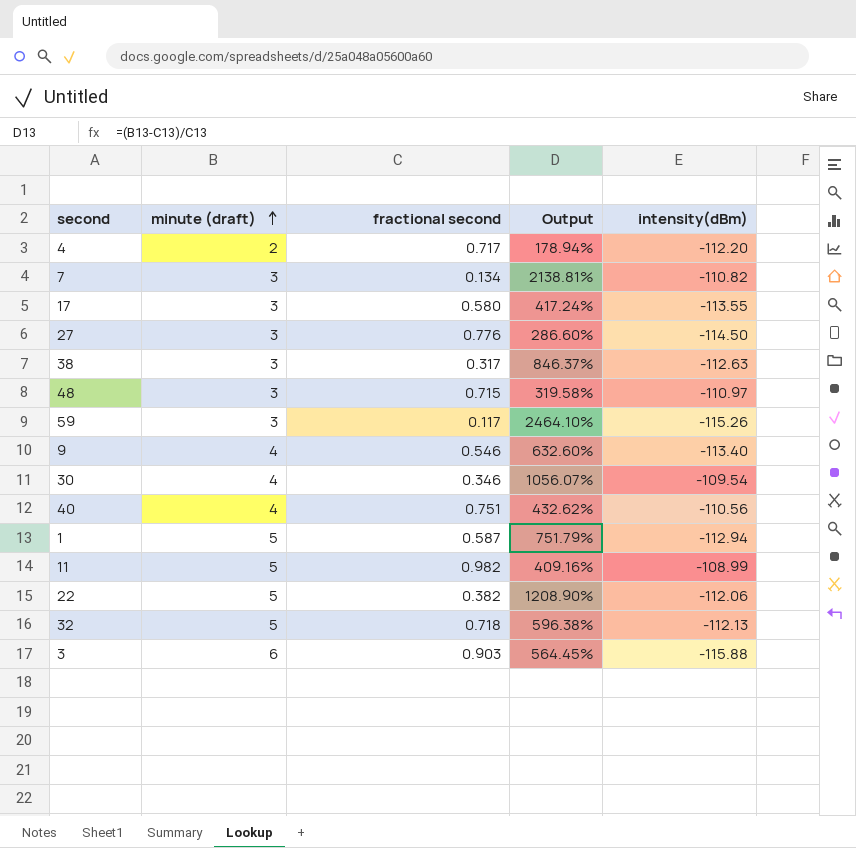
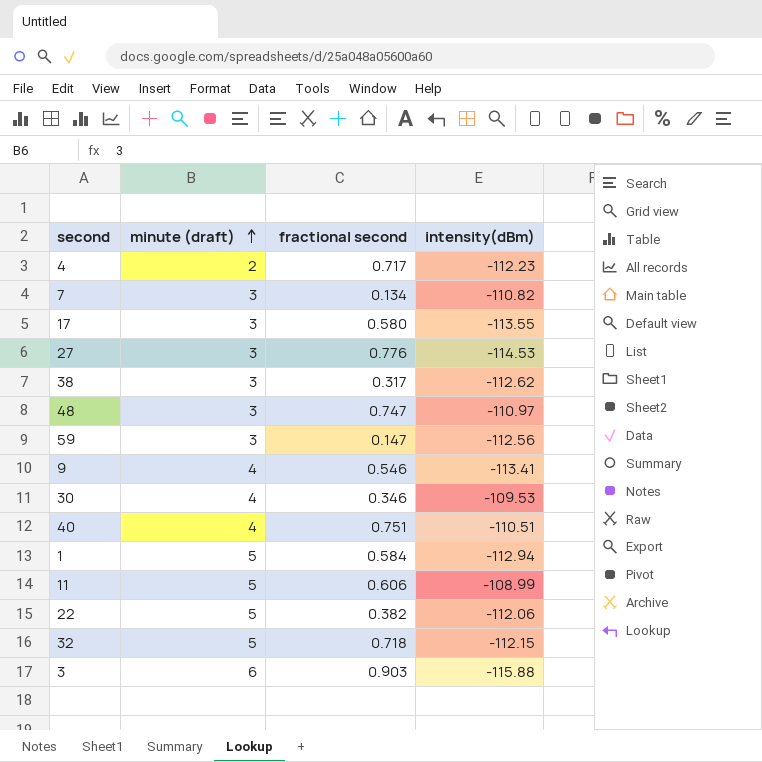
column Output | formula: ([minute (draft)] - [fractional second]) / [fractional second] -> none
4 | intensity(dBm): -112.20 -> -112.23
27 | intensity(dBm): -114.50 -> -114.53
38 | intensity(dBm): -112.63 -> -112.62
48 | fractional second: 0.715 -> 0.747
59 | fractional second: 0.117 -> 0.147
59 | intensity(dBm): -115.26 -> -112.56
9 | intensity(dBm): -113.40 -> -113.41
30 | intensity(dBm): -109.54 -> -109.53
40 | intensity(dBm): -110.56 -> -110.51
1 | fractional second: 0.587 -> 0.584
11 | fractional second: 0.982 -> 0.606
32 | intensity(dBm): -112.13 -> -112.15

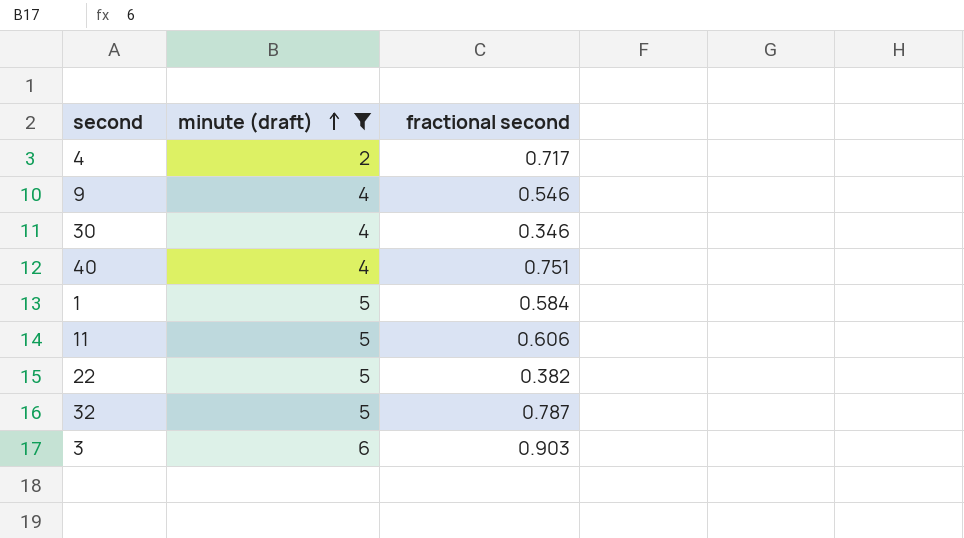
filter: none -> minute (draft) != 3
column intensity(dBm) | position: 4 -> none
32 | fractional second: 0.718 -> 0.787

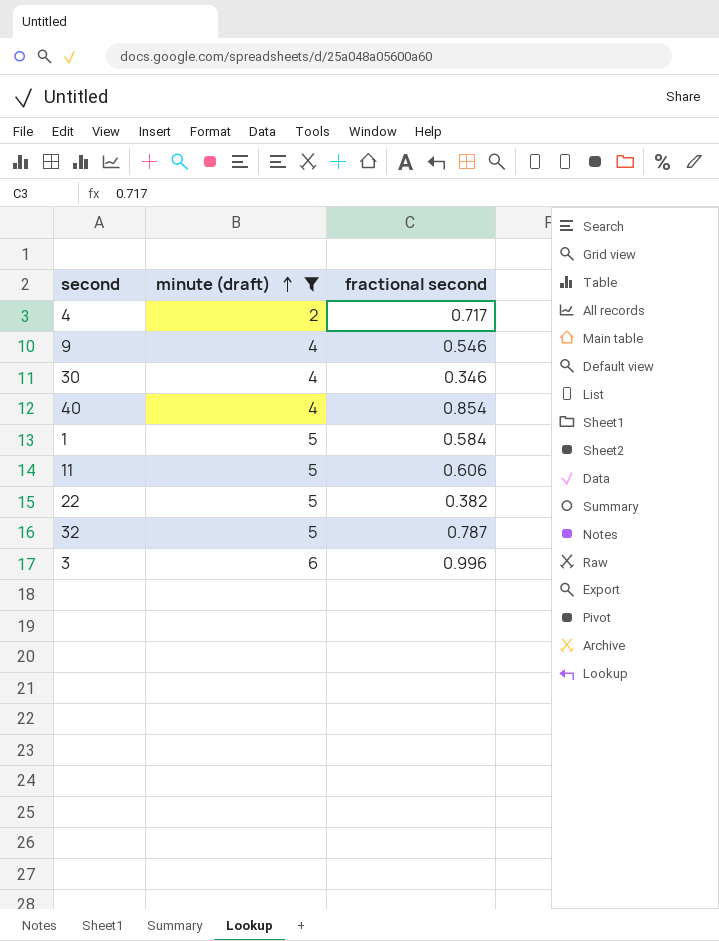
40 | fractional second: 0.751 -> 0.854
3 | fractional second: 0.903 -> 0.996

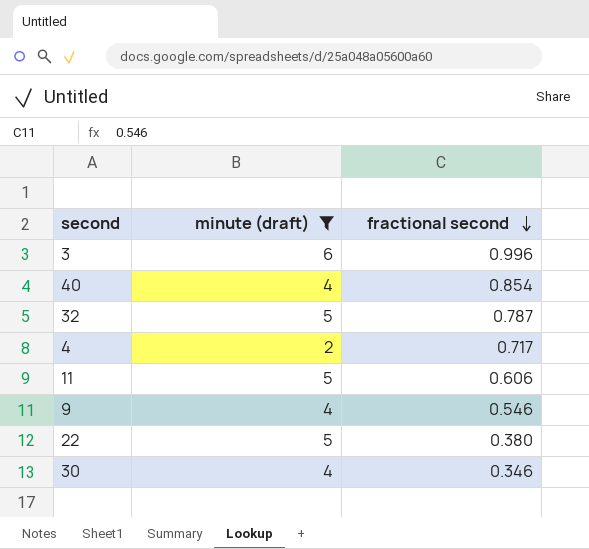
row order: minute (draft) ascending -> fractional second descending
row 1: 5 | 0.584 -> none
22 | fractional second: 0.382 -> 0.380

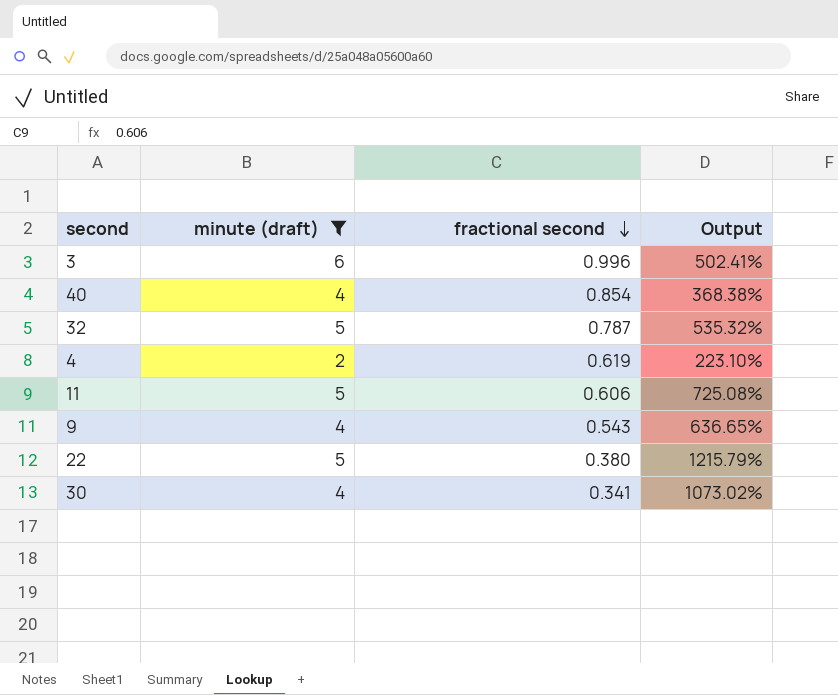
column Output | formula: none -> ([minute (draft)] - [fractional second]) / [fractional second]
4 | fractional second: 0.717 -> 0.619
9 | fractional second: 0.546 -> 0.543
30 | fractional second: 0.346 -> 0.341

